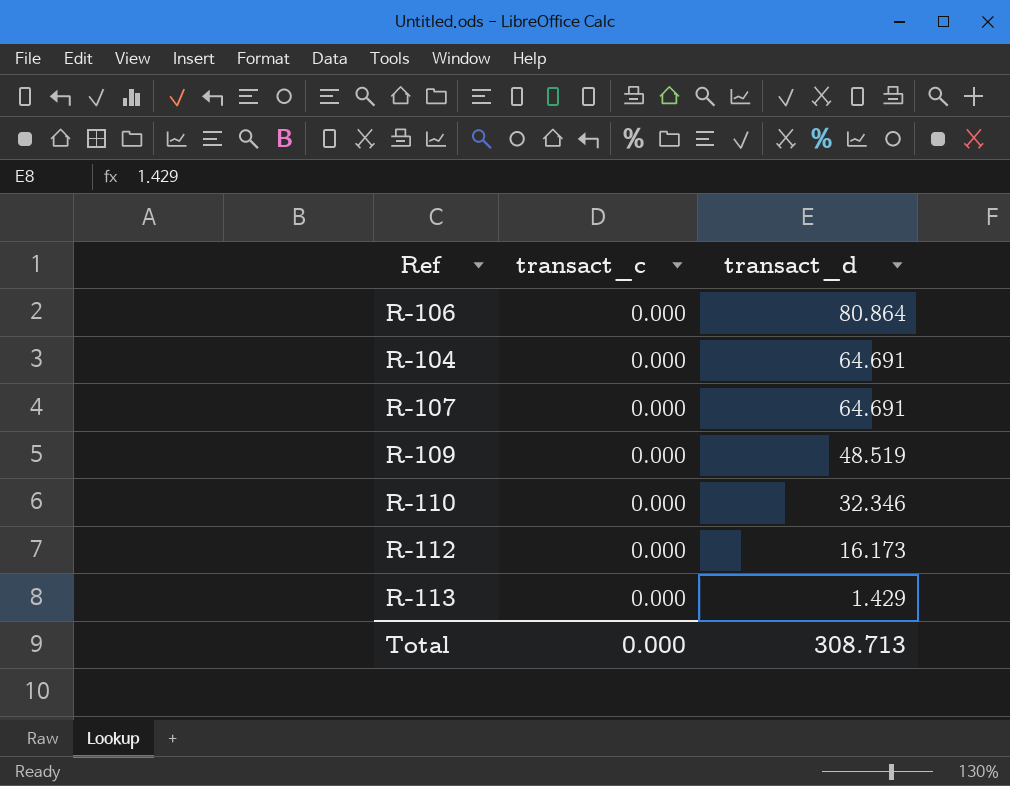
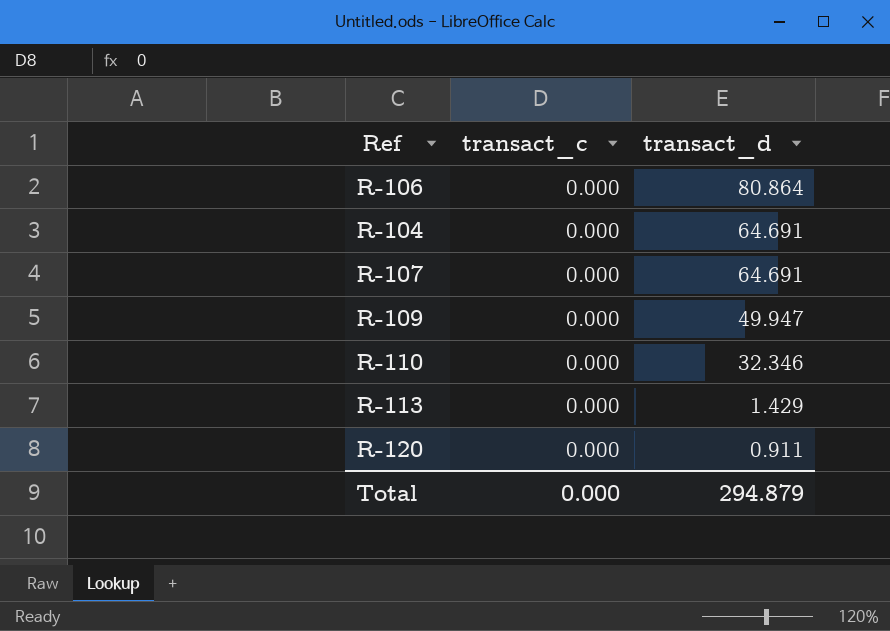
row R-112: 0.000 | 16.173 -> none
R-109 | transact_d: 48.519 -> 49.947
row R-120: none -> 0.000 | 0.911
Total | transact_d: 308.713 -> 294.879

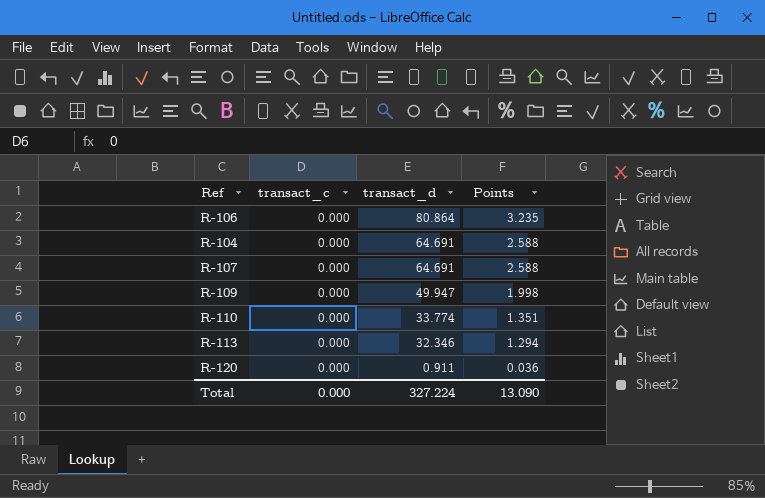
column Points | formula: none -> [transact_d] * 0.04
R-110 | transact_d: 32.346 -> 33.774
R-113 | transact_d: 1.429 -> 32.346
Total | transact_d: 294.879 -> 327.224

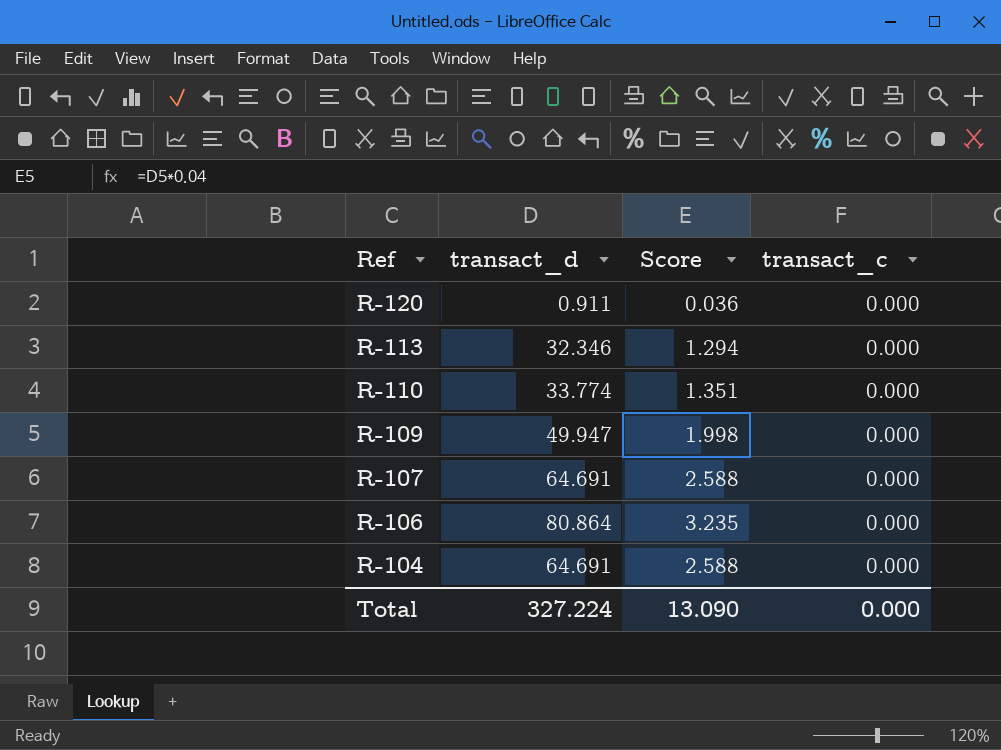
row order: transact_d descending -> Ref descending
column name: Points -> Score
column transact_c | position: 2 -> 4

